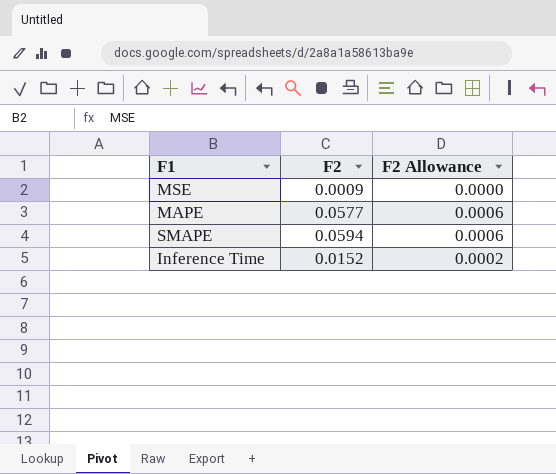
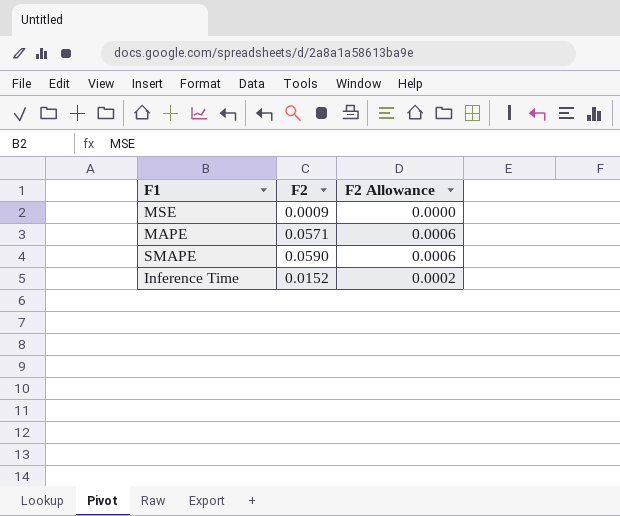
MAPE | F2: 0.0577 -> 0.0571
SMAPE | F2: 0.0594 -> 0.0590

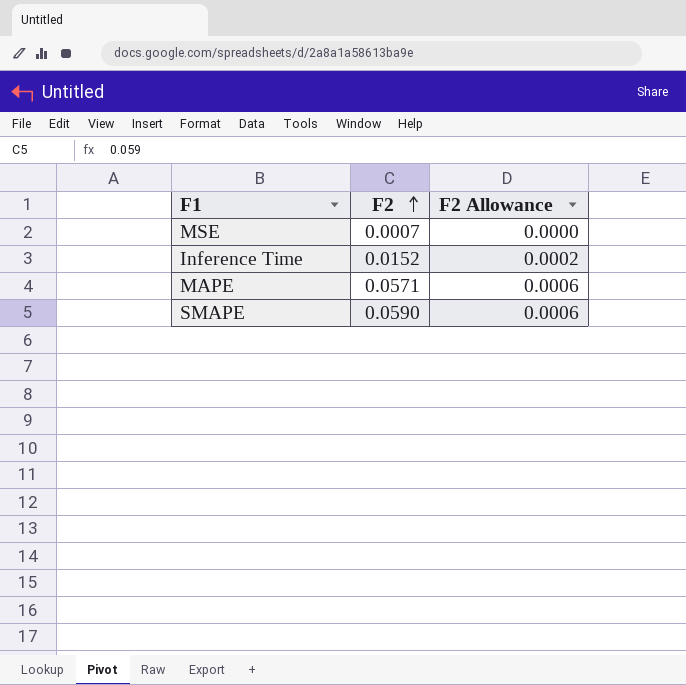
row order: none -> F2 ascending
MSE | F2: 0.0009 -> 0.0007

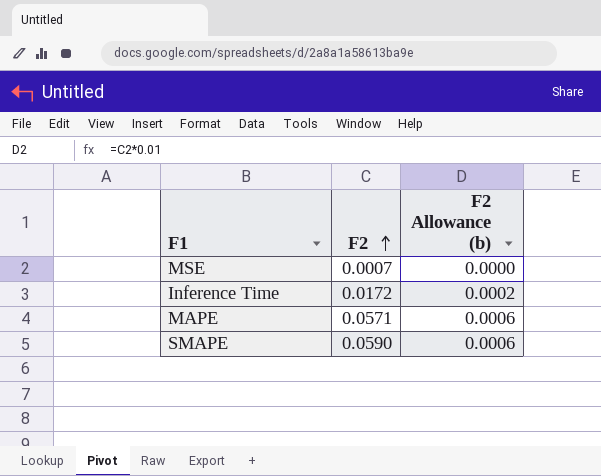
column name: F2 Allowance -> F2 Allowance (b)
Inference Time | F2: 0.0152 -> 0.0172

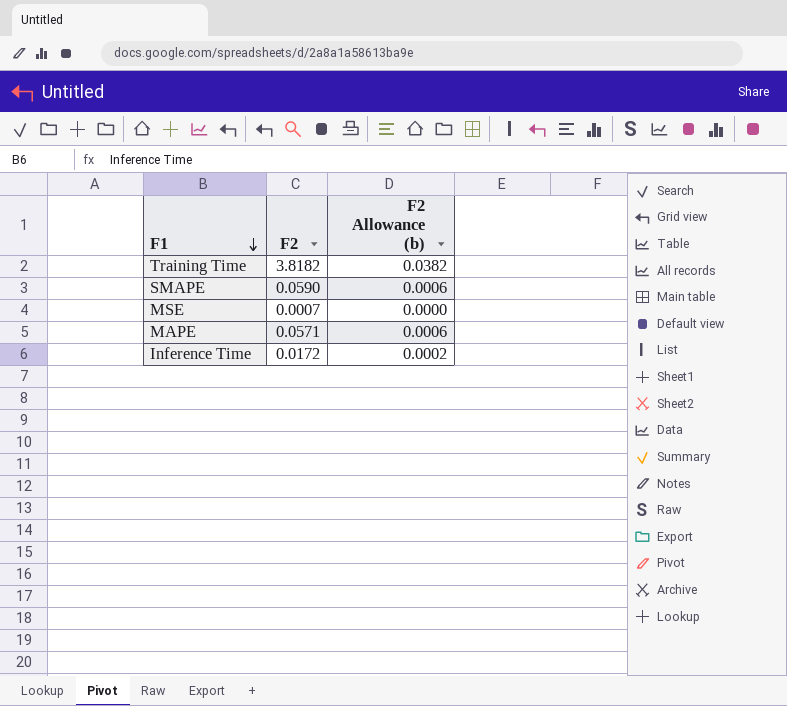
row order: F2 ascending -> F1 descending
row Training Time: none -> 3.8182 | 0.0382

